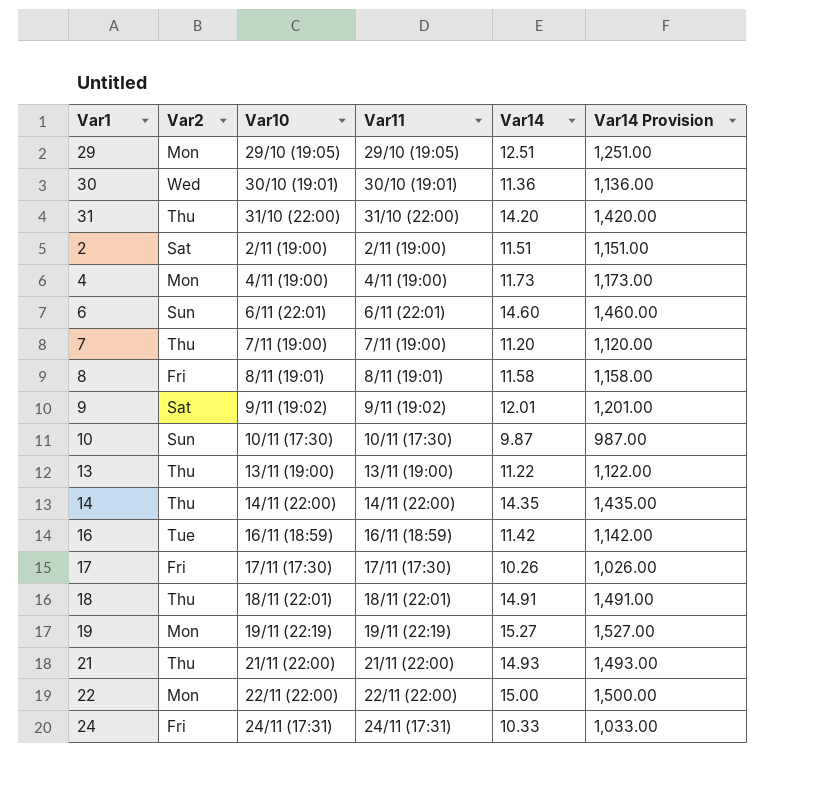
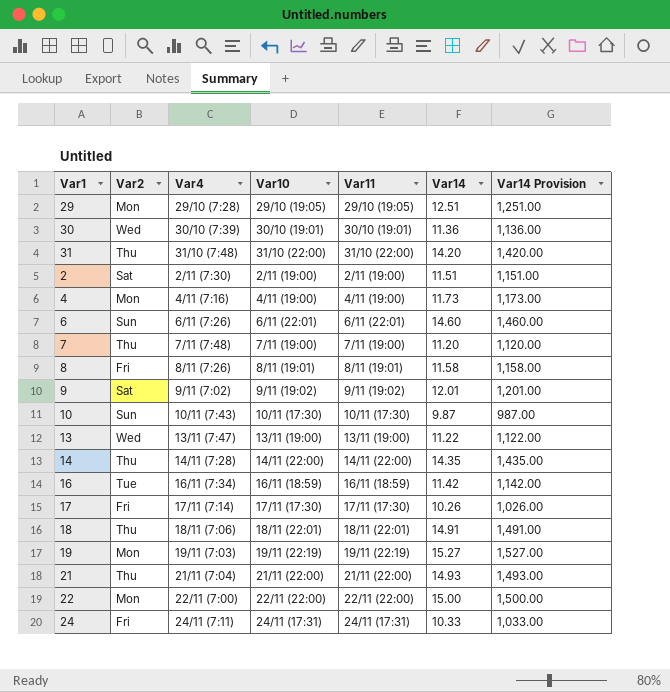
column Var4 | position: none -> 3
13 | Var2: Thu -> Wed

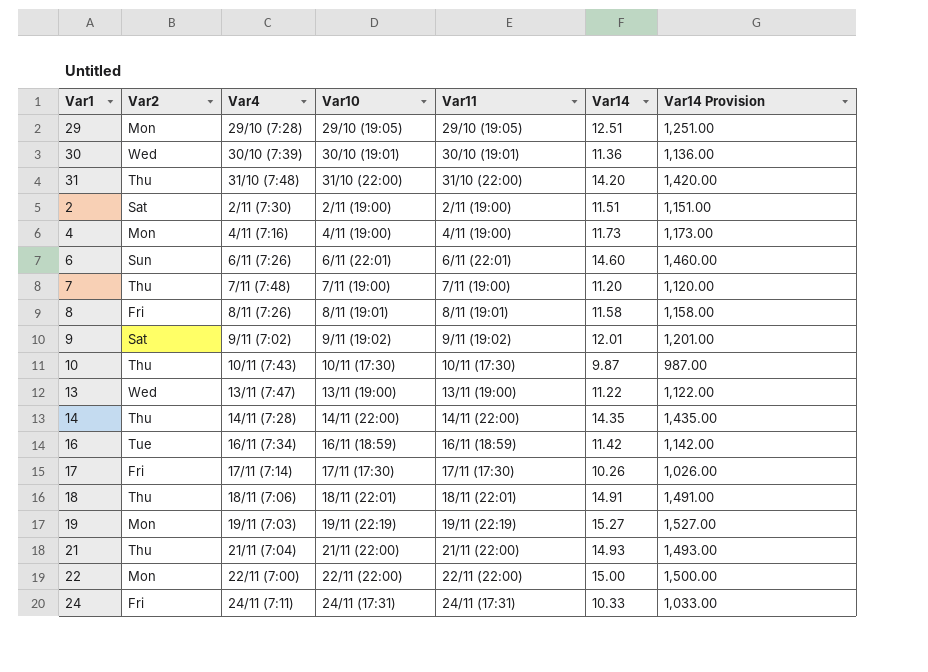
10 | Var2: Sun -> Thu

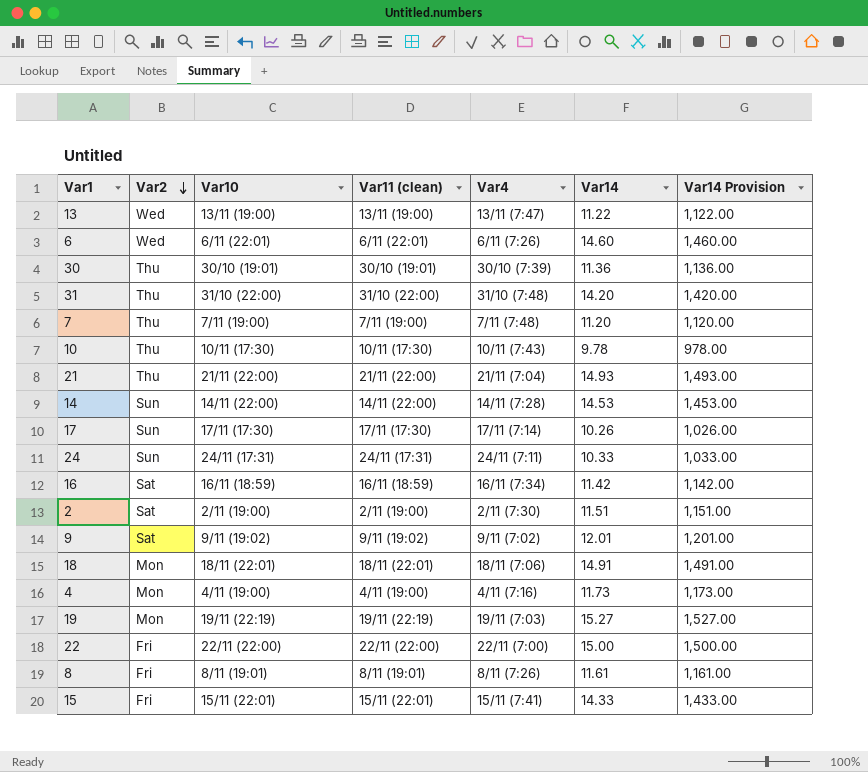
row order: none -> Var2 descending
column name: Var11 -> Var11 (clean)
column Var4 | position: 3 -> 5
row 29: Mon | 29/10 (7:28) | 29/10 (19:05) | 29/10 (19:05) | 12.51 | 1,251.00 -> none
6 | Var2: Sun -> Wed
30 | Var2: Wed -> Thu
10 | Var14: 9.87 -> 9.78
10 | Var14 Provision: 987.00 -> 978.00
14 | Var2: Thu -> Sun
14 | Var14: 14.35 -> 14.53
14 | Var14 Provision: 1,435.00 -> 1,453.00
17 | Var2: Fri -> Sun
24 | Var2: Fri -> Sun
16 | Var2: Tue -> Sat
18 | Var2: Thu -> Mon
22 | Var2: Mon -> Fri
8 | Var14: 11.58 -> 11.61
8 | Var14 Provision: 1,158.00 -> 1,161.00
row 15: none -> Fri | 15/11 (22:01) | 15/11 (22:01) | 15/11 (7:41) | 14.33 | 1,433.00

